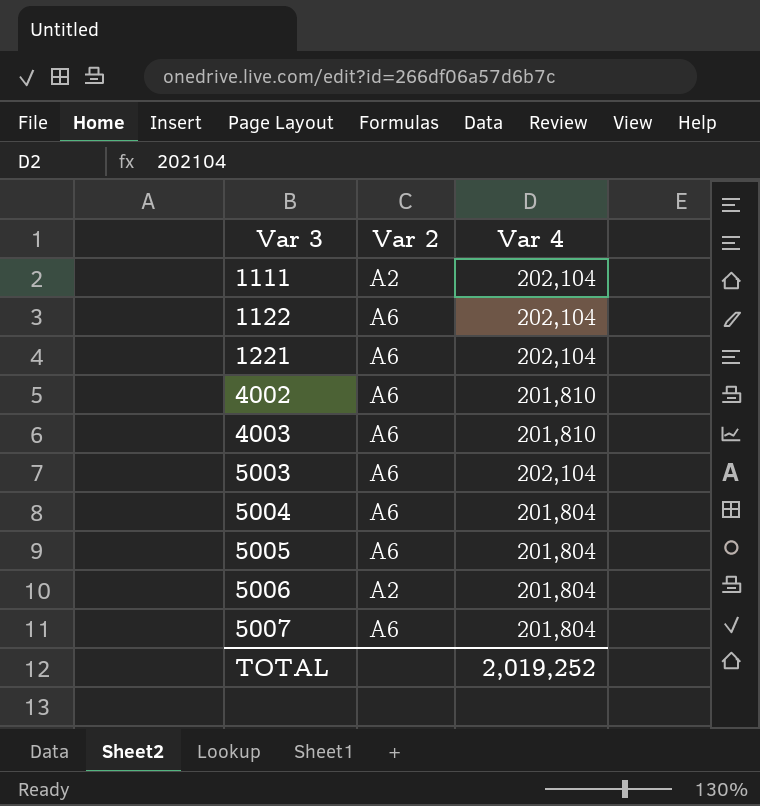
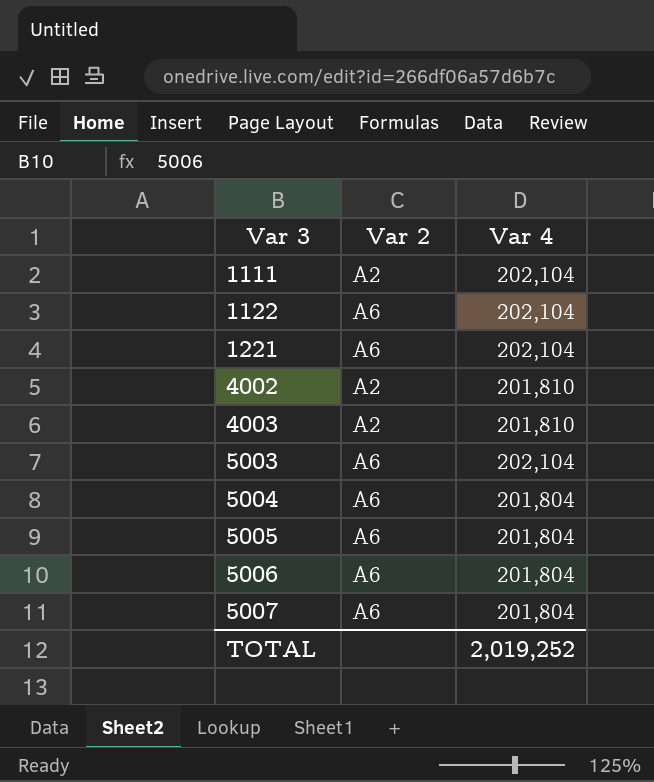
4002 | Var 2: A6 -> A2
4003 | Var 2: A6 -> A2
5006 | Var 2: A2 -> A6

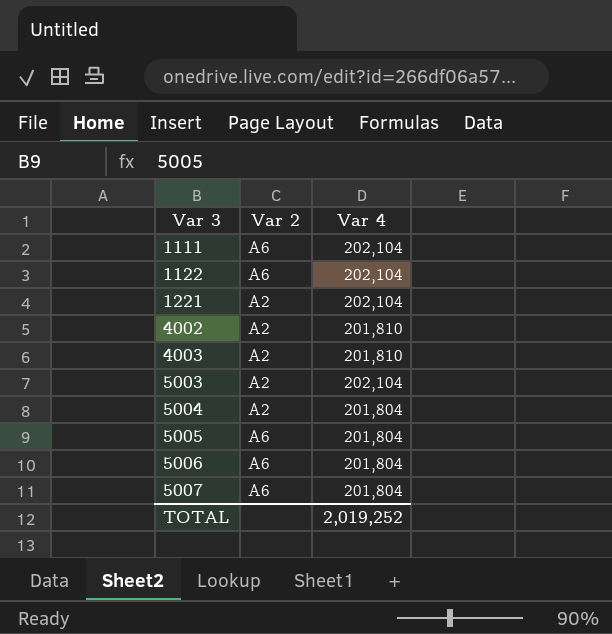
1111 | Var 2: A2 -> A6
1221 | Var 2: A6 -> A2
5003 | Var 2: A6 -> A2
5004 | Var 2: A6 -> A2

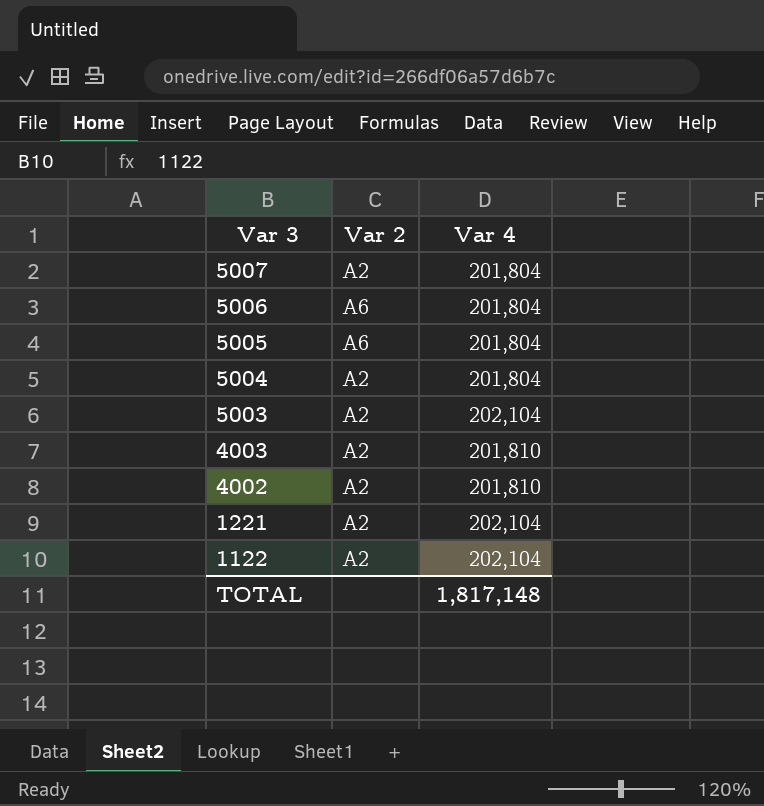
row order: Var 3 ascending -> Var 3 descending
row 1111: A6 | 202,104 -> none
5007 | Var 2: A6 -> A2
1122 | Var 2: A6 -> A2
TOTAL | Var 4: 2,019,252 -> 1,817,148

